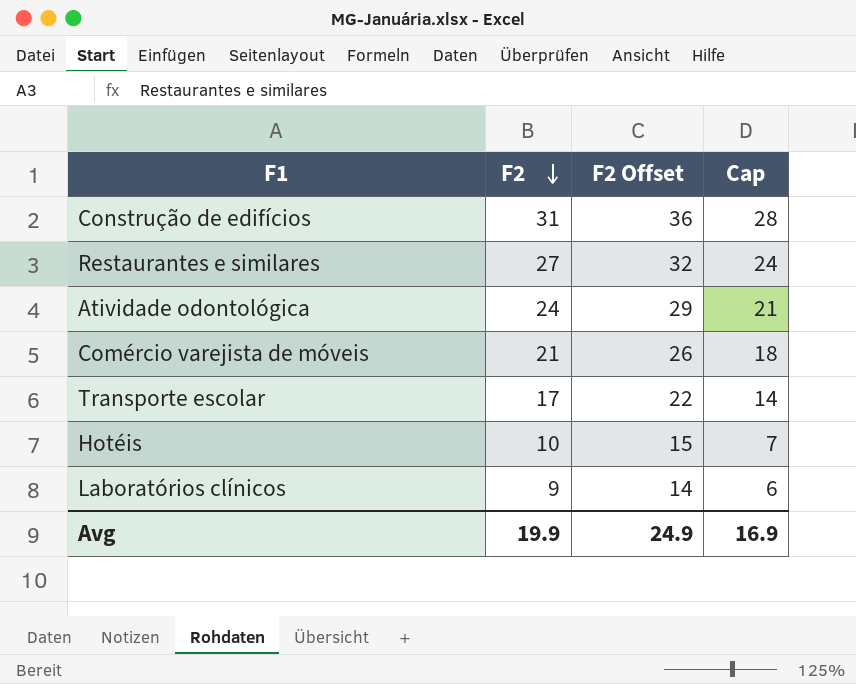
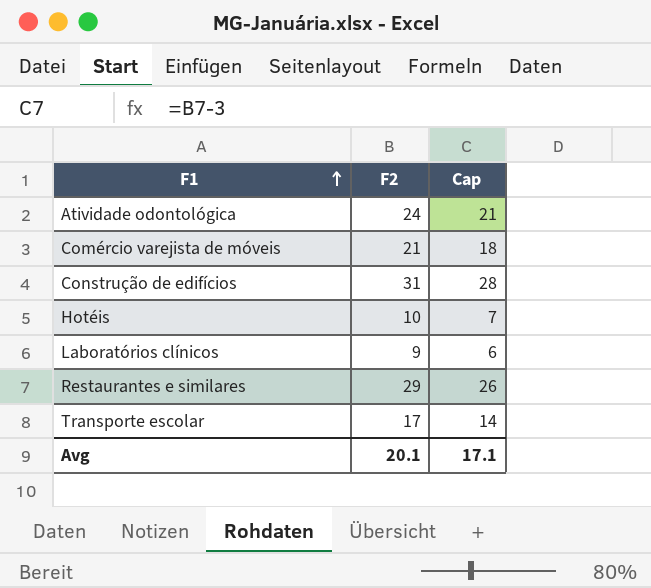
row order: F2 descending -> F1 ascending
column F2 Offset | formula: [F2] + 5 -> none
Restaurantes e similares | F2: 27 -> 29
Restaurantes e similares | Cap: 24 -> 26
Avg | F2: 19.9 -> 20.1
Avg | Cap: 16.9 -> 17.1

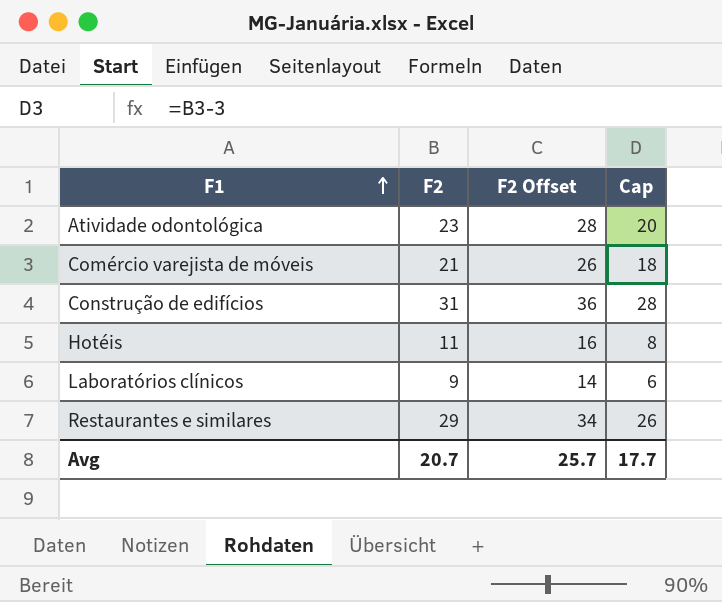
column F2 Offset | formula: none -> [F2] + 5
row Transporte escolar: 17 | 14 -> none
Atividade odontológica | F2: 24 -> 23
Atividade odontológica | Cap: 21 -> 20
Hotéis | F2: 10 -> 11
Hotéis | Cap: 7 -> 8
Avg | F2: 20.1 -> 20.7
Avg | Cap: 17.1 -> 17.7

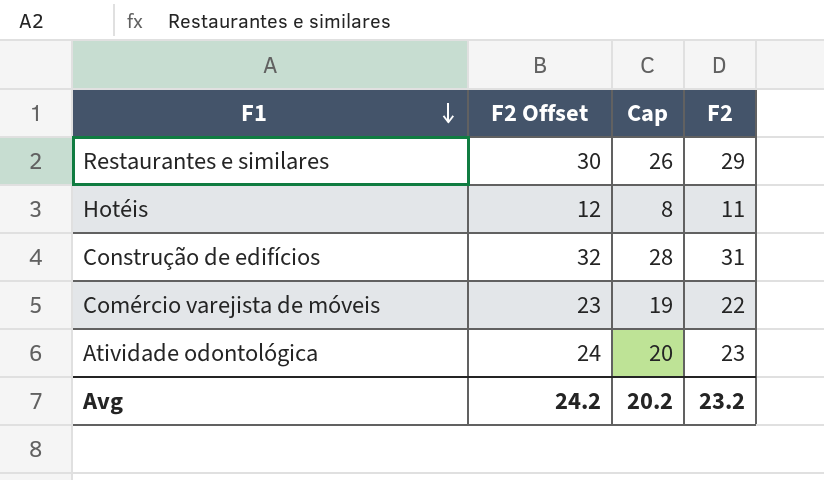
row order: F1 ascending -> F1 descending
column F2 Offset | formula: [F2] + 5 -> [F2] + 1
column F2 | position: 2 -> 4
row Laboratórios clínicos: 9 | 14 | 6 -> none
Comércio varejista de móveis | Cap: 18 -> 19
Comércio varejista de móveis | F2: 21 -> 22
Avg | F2 Offset: 25.7 -> 24.2
Avg | Cap: 17.7 -> 20.2
Avg | F2: 20.7 -> 23.2

